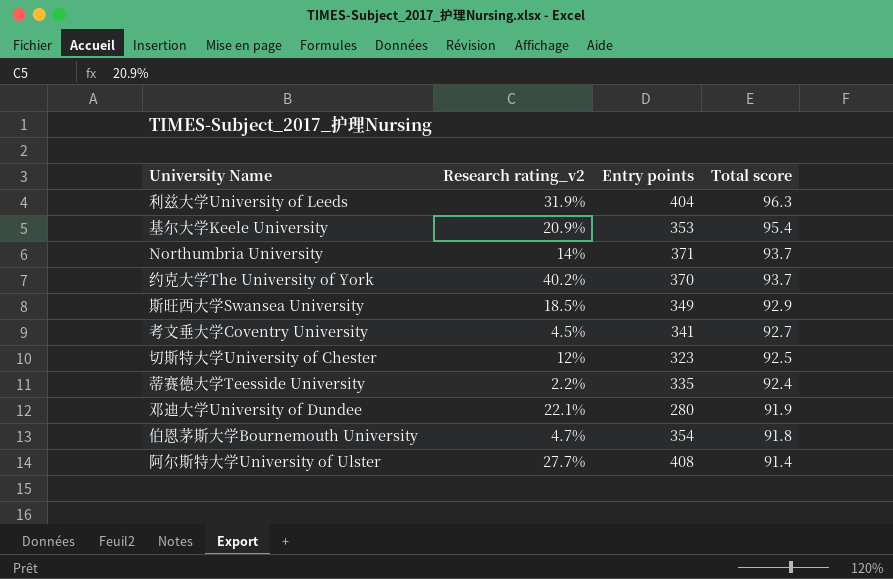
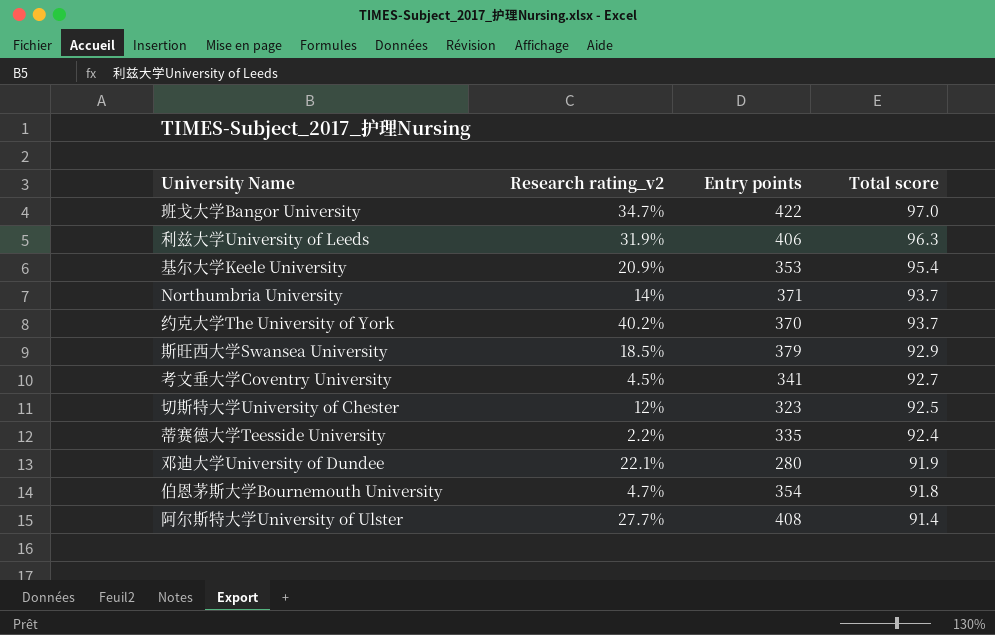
row 班戈大学Bangor University: none -> 34.7% | 422 | 97.0
利兹大学University of Leeds | Entry points: 404 -> 406
斯旺西大学Swansea University | Entry points: 349 -> 379

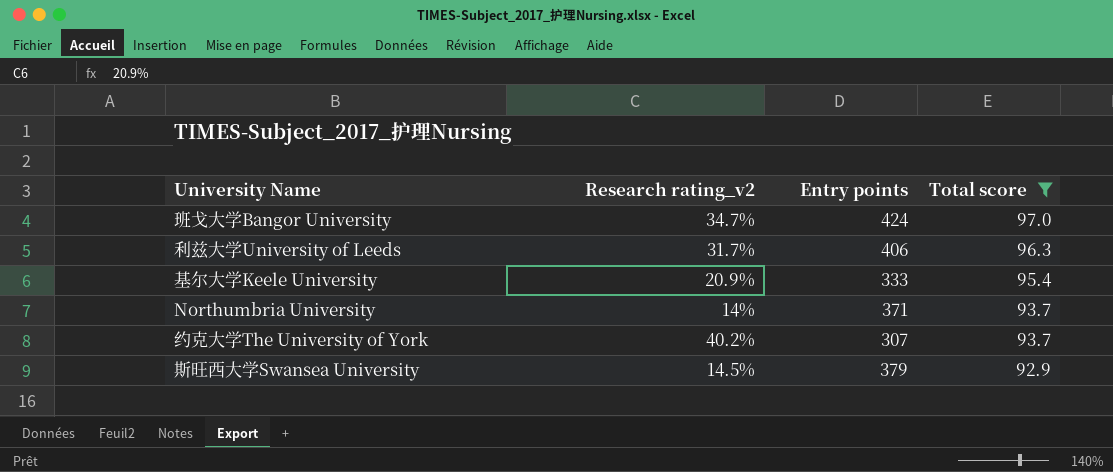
filter: none -> Total score >= 92.9
班戈大学Bangor University | Entry points: 422 -> 424
利兹大学University of Leeds | Research rating_v2: 31.9% -> 31.7%
基尔大学Keele University | Entry points: 353 -> 333
约克大学The University of York | Entry points: 370 -> 307
斯旺西大学Swansea University | Research rating_v2: 18.5% -> 14.5%

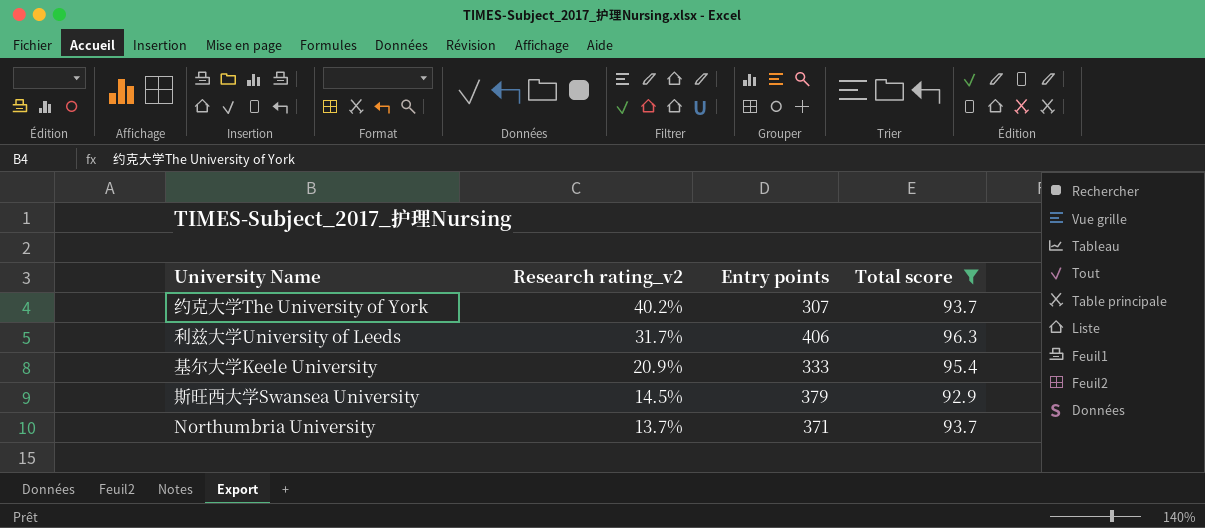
row order: Total score descending -> Research rating_v2 descending
row 班戈大学Bangor University: 34.7% | 424 | 97.0 -> none
Northumbria University | Research rating_v2: 14% -> 13.7%

